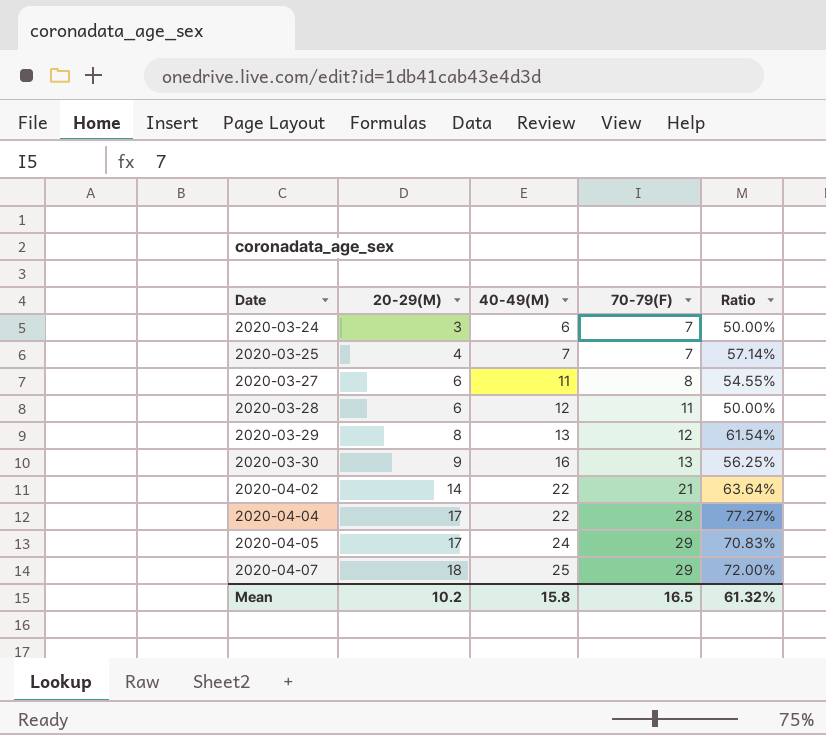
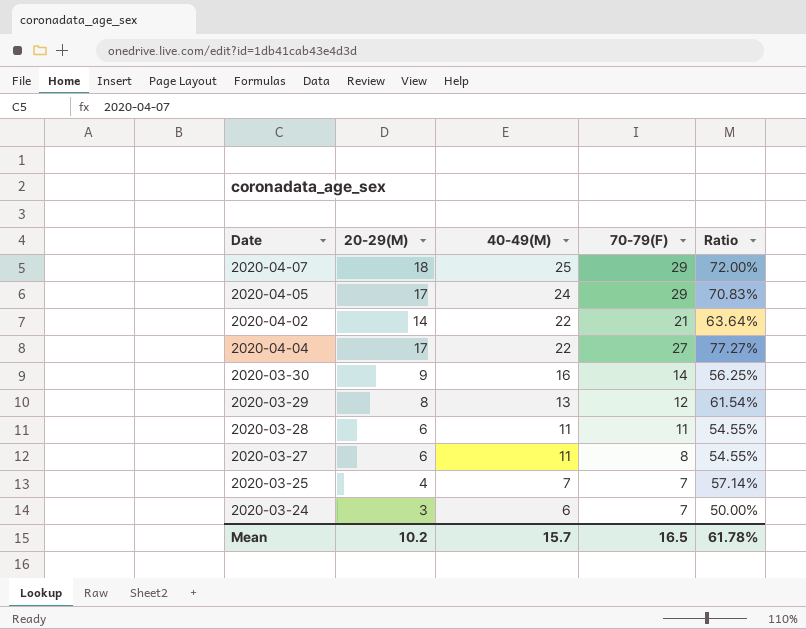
row order: Date ascending -> 40-49(M) descending
2020-04-04 | 70-79(F): 28 -> 27
2020-03-30 | 70-79(F): 13 -> 14
2020-03-28 | 40-49(M): 12 -> 11
2020-03-28 | Ratio: 50.00% -> 54.55%
Mean | 40-49(M): 15.8 -> 15.7
Mean | Ratio: 61.32% -> 61.78%

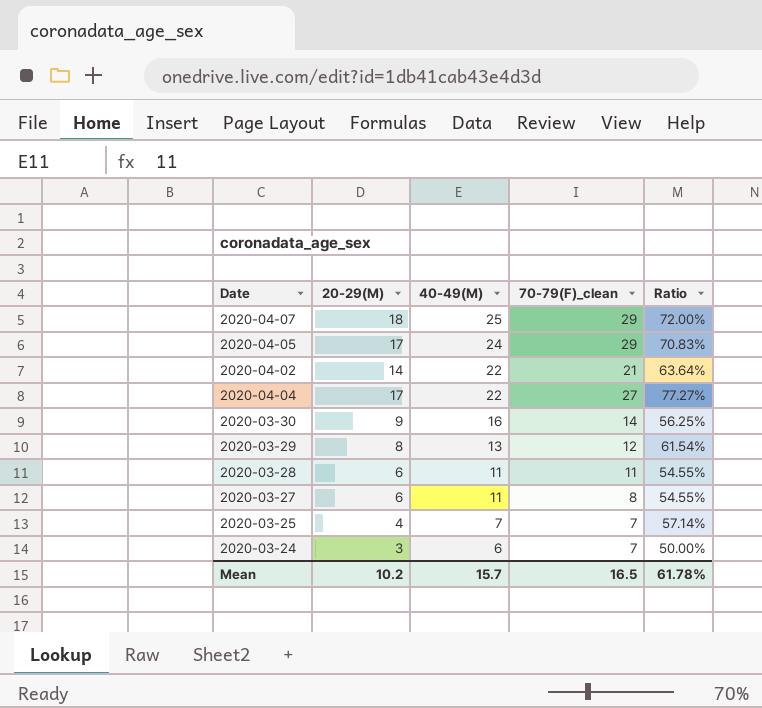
column name: 70-79(F) -> 70-79(F)_clean

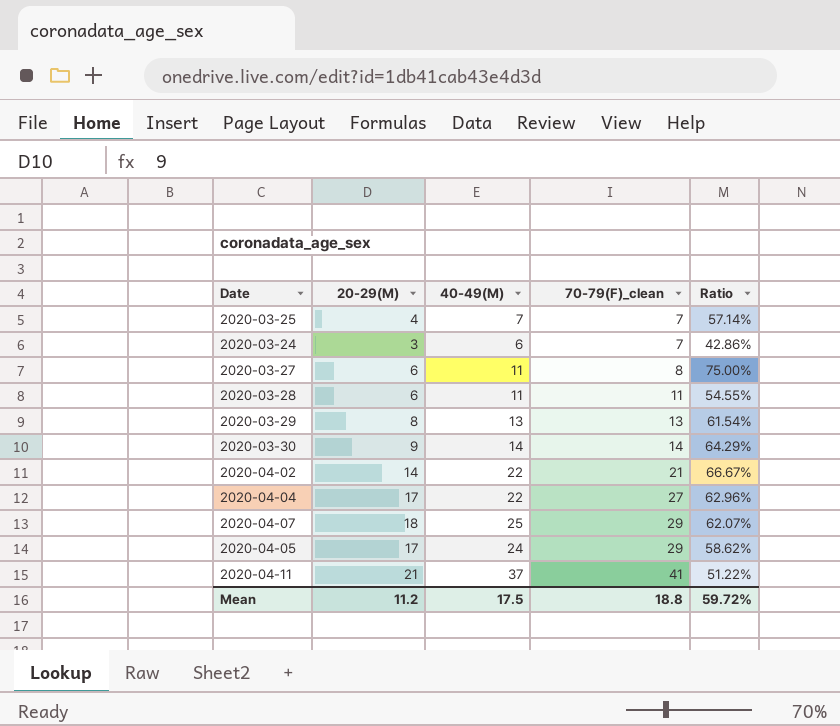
row order: 40-49(M) descending -> 70-79(F)_clean ascending
column Ratio | formula: [20-29(M)] / [40-49(M)] -> [20-29(M)] / [70-79(F)_clean]
2020-03-29 | 70-79(F)_clean: 12 -> 13
2020-03-30 | 40-49(M): 16 -> 14
row 2020-04-11: none -> 21 | 37 | 41 | 51.22%
Mean | 20-29(M): 10.2 -> 11.2
Mean | 40-49(M): 15.7 -> 17.5
Mean | 70-79(F)_clean: 16.5 -> 18.8
Mean | Ratio: 61.78% -> 59.72%

